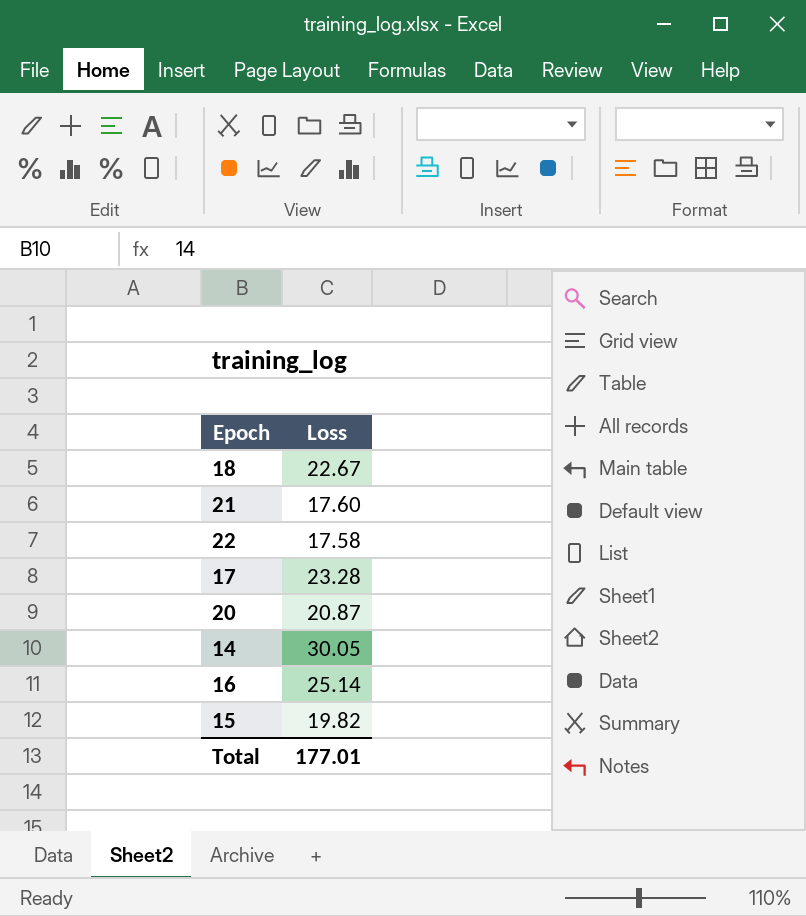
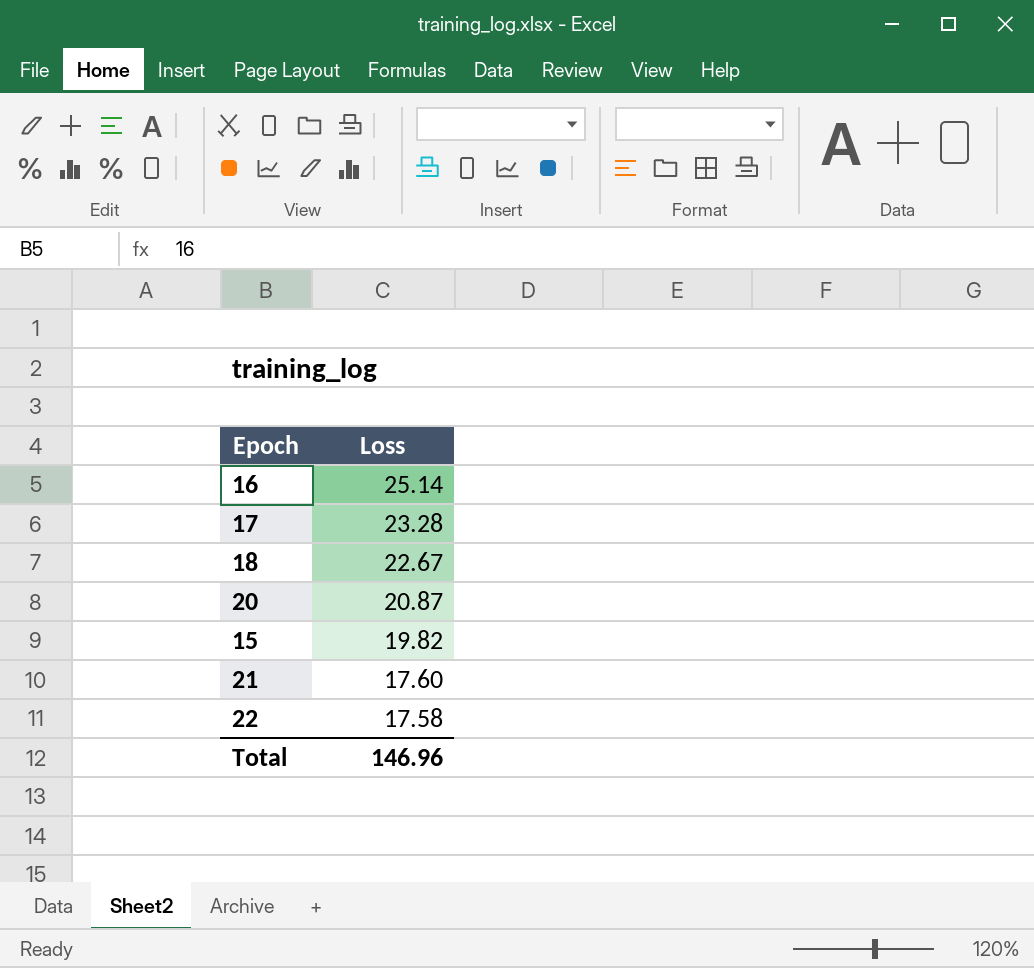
row order: none -> Loss descending
row 14: 30.05 -> none
Total | Loss: 177.01 -> 146.96

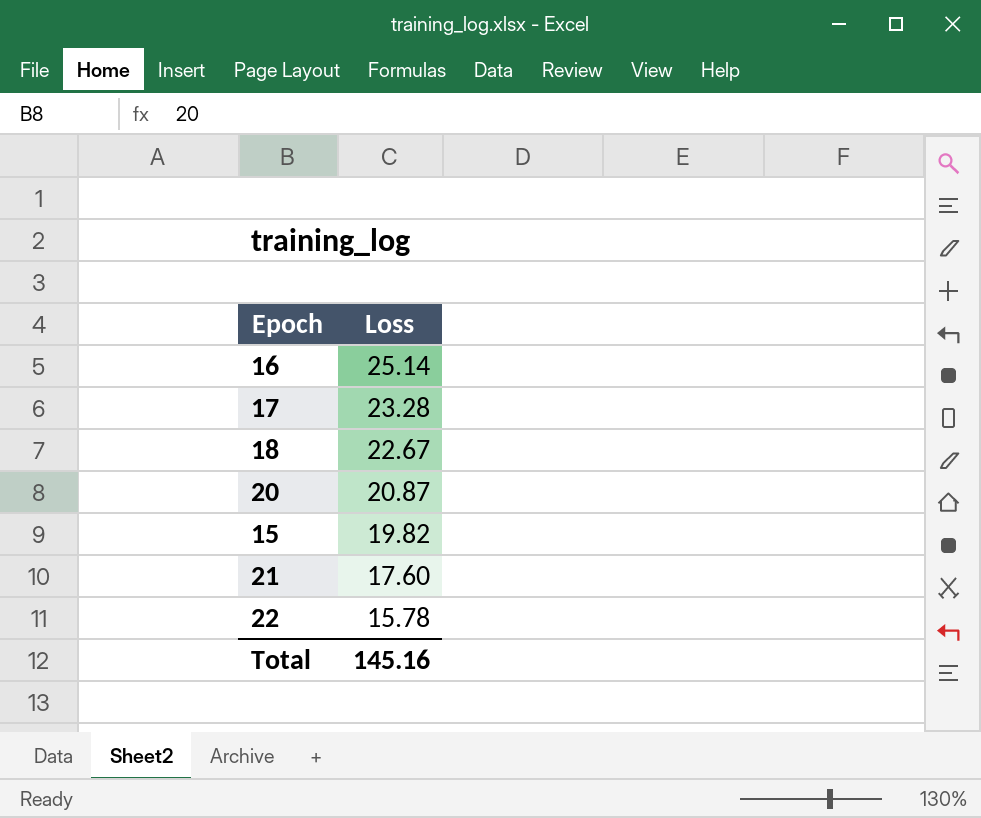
22 | Loss: 17.58 -> 15.78
Total | Loss: 146.96 -> 145.16

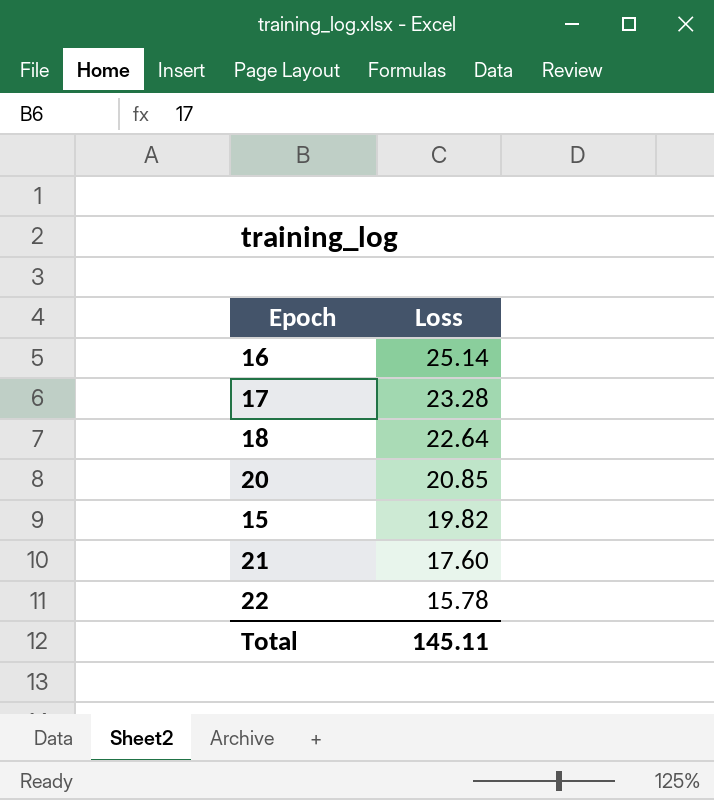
18 | Loss: 22.67 -> 22.64
20 | Loss: 20.87 -> 20.85
Total | Loss: 145.16 -> 145.11

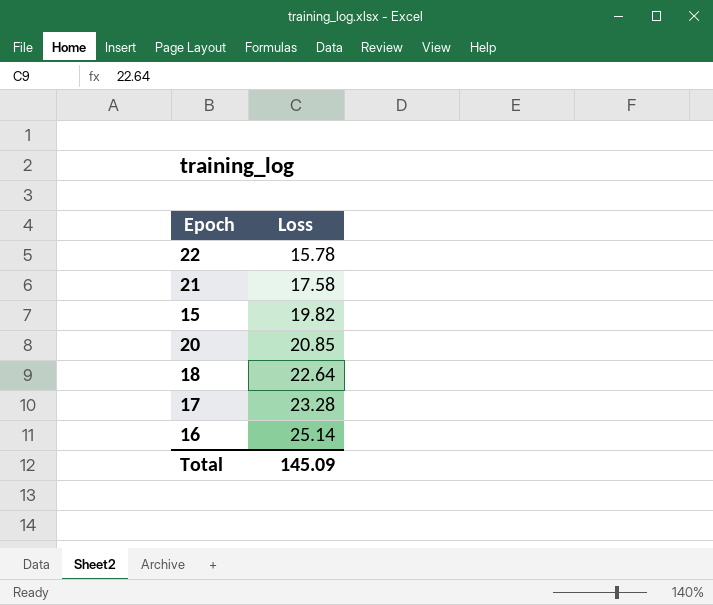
row order: Loss descending -> Loss ascending
21 | Loss: 17.60 -> 17.58
Total | Loss: 145.11 -> 145.09

